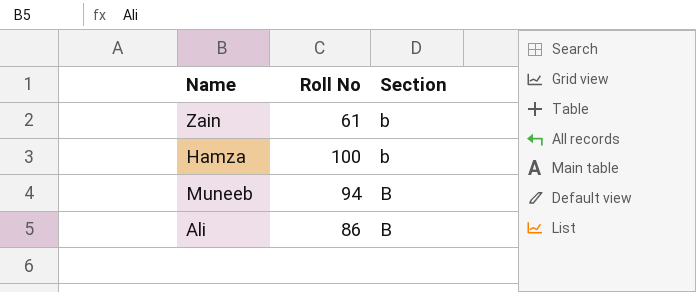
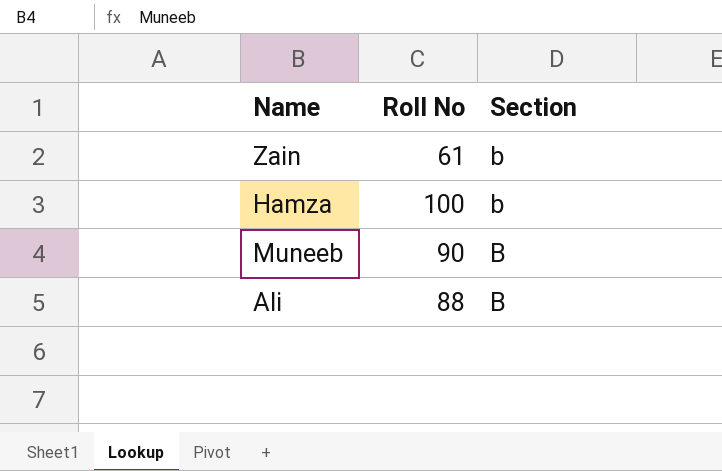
Muneeb | Roll No: 94 -> 90
Ali | Roll No: 86 -> 88

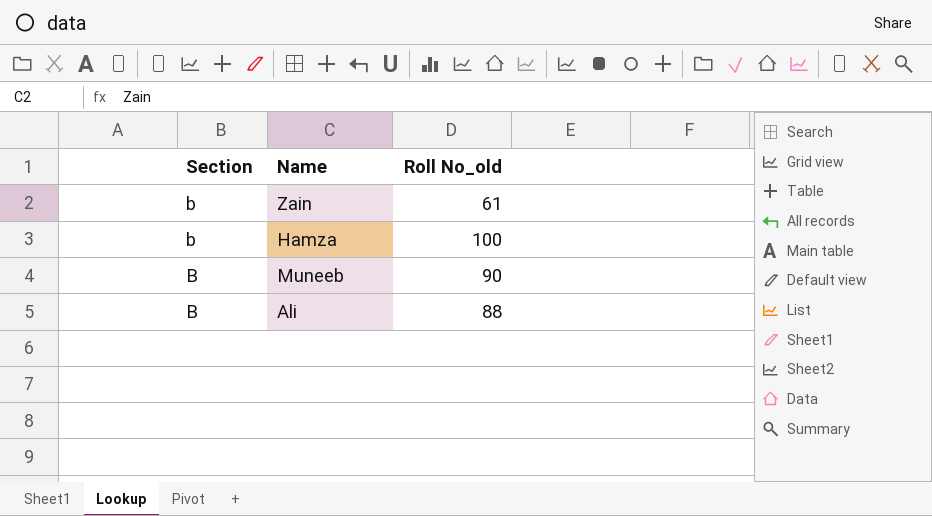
column Section | position: 3 -> 1
column name: Roll No -> Roll No_old

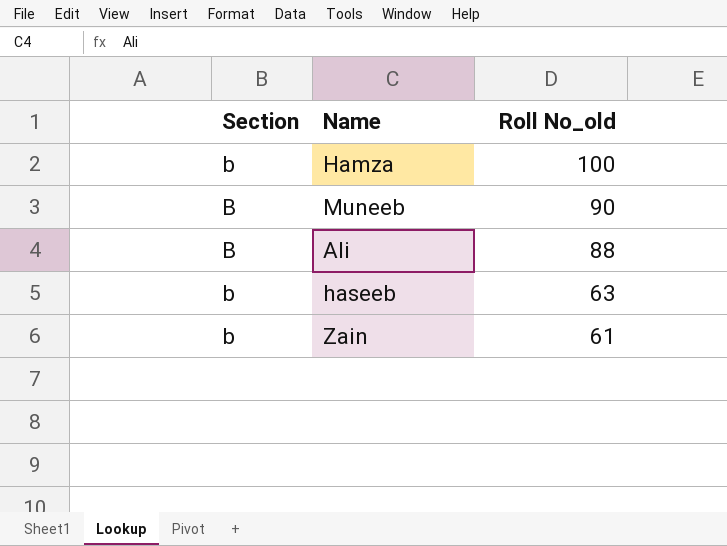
row order: none -> Roll No_old descending
row haseeb: none -> b | 63

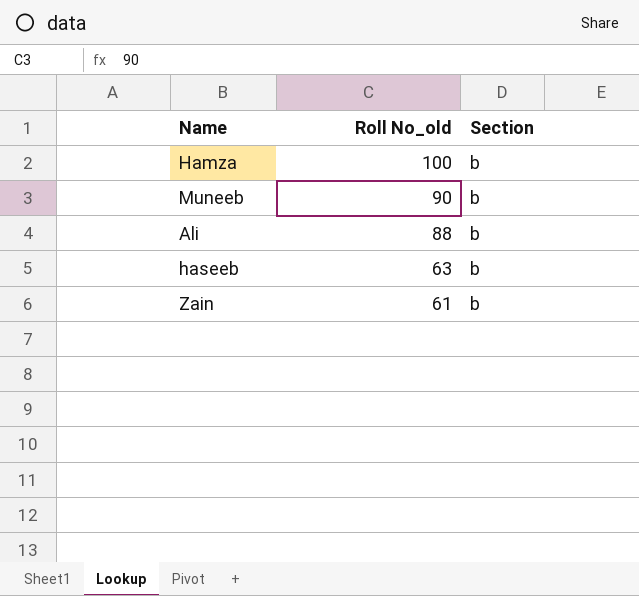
column Section | position: 1 -> 3
Muneeb | Section: B -> b
Ali | Section: B -> b

